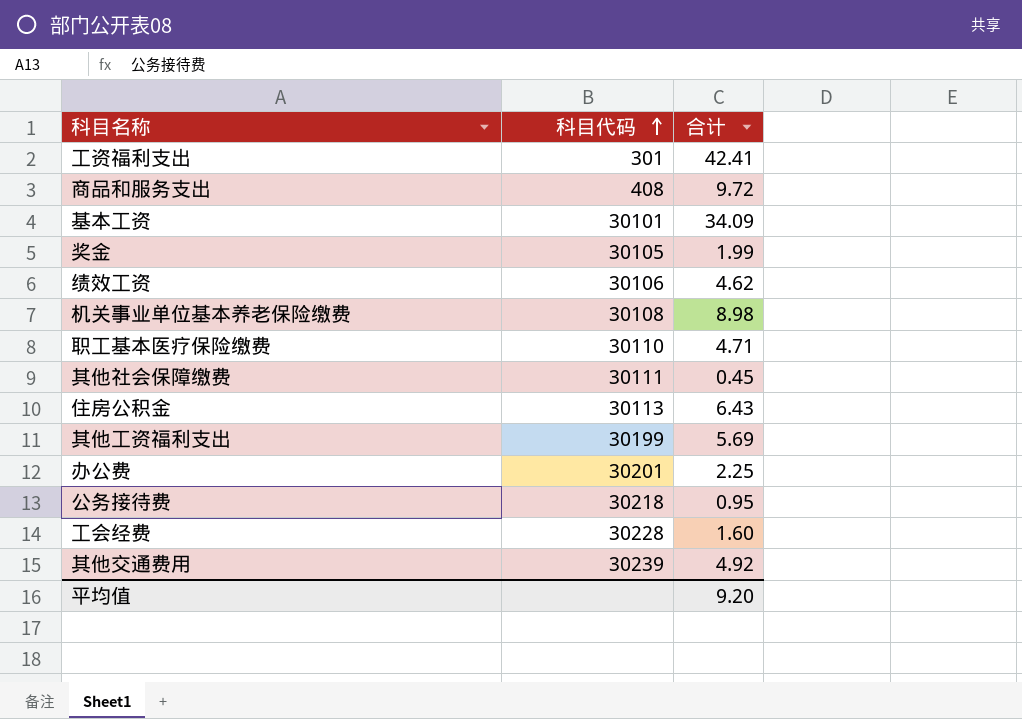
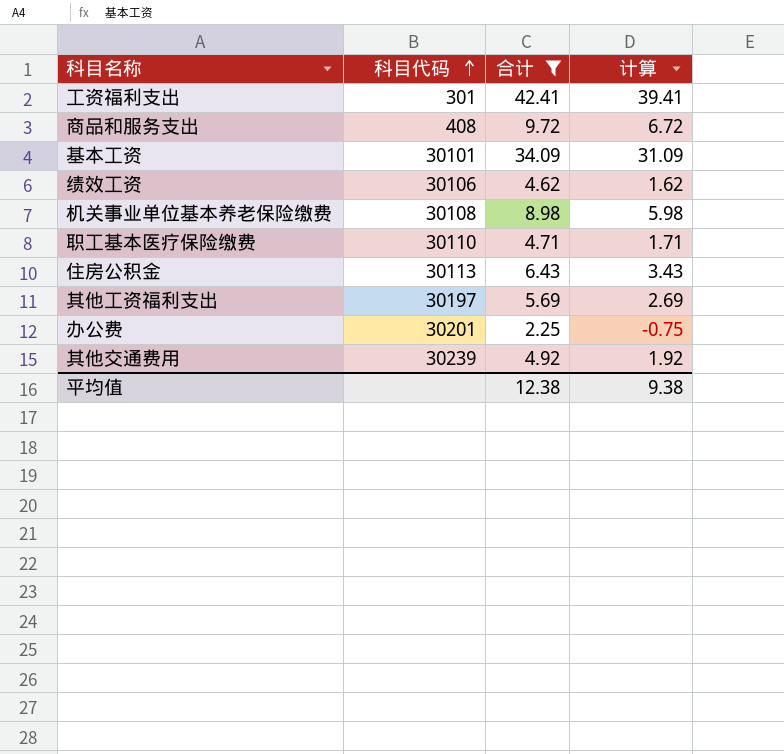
filter: none -> 合计 >= 2.25
column 计算 | formula: none -> [合计] - 3
其他工资福利支出 | 科目代码: 30199 -> 30197
平均值 | 合计: 9.20 -> 12.38

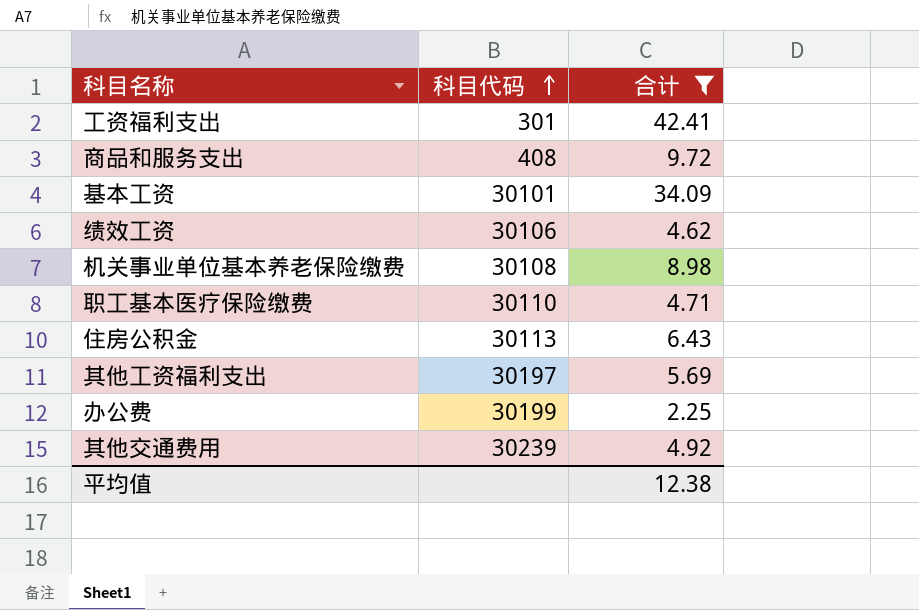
column 计算 | formula: [合计] - 3 -> none
办公费 | 科目代码: 30201 -> 30199

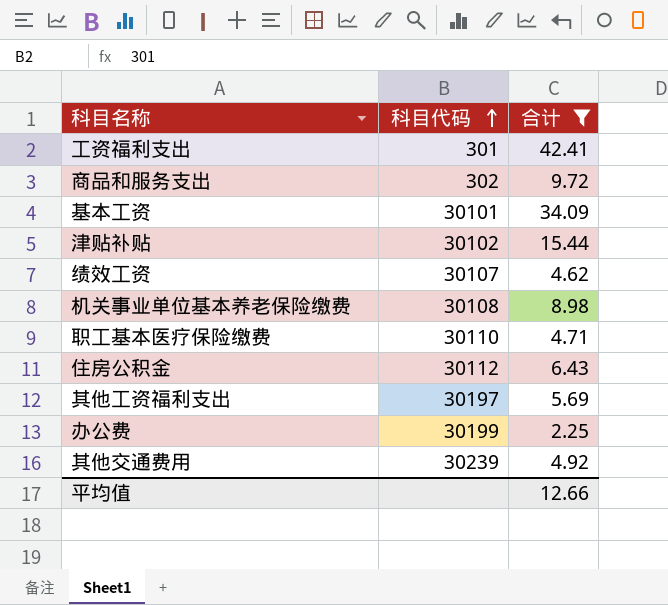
商品和服务支出 | 科目代码: 408 -> 302
row 津贴补贴: none -> 30102 | 15.44
绩效工资 | 科目代码: 30106 -> 30107
住房公积金 | 科目代码: 30113 -> 30112
平均值 | 合计: 12.38 -> 12.66

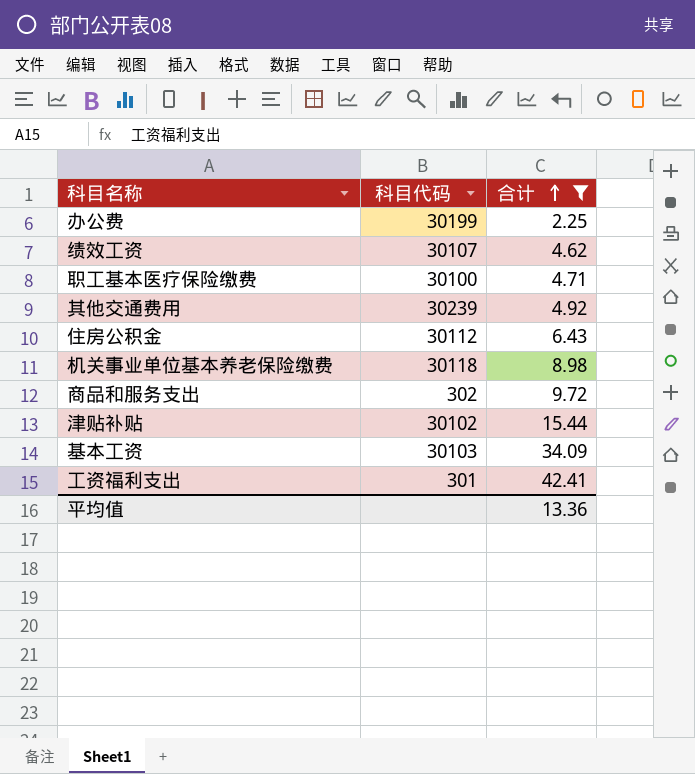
row order: 科目代码 ascending -> 合计 ascending
row 其他工资福利支出: 30197 | 5.69 -> none
职工基本医疗保险缴费 | 科目代码: 30110 -> 30100
机关事业单位基本养老保险缴费 | 科目代码: 30108 -> 30118
基本工资 | 科目代码: 30101 -> 30103
平均值 | 合计: 12.66 -> 13.36

